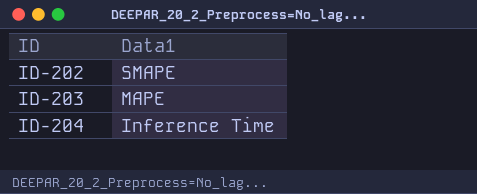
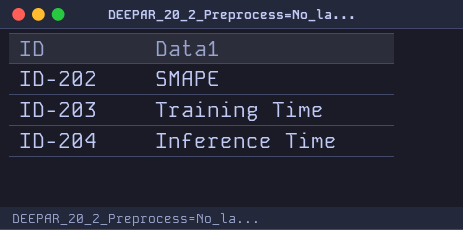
ID-203 | Data1: MAPE -> Training Time

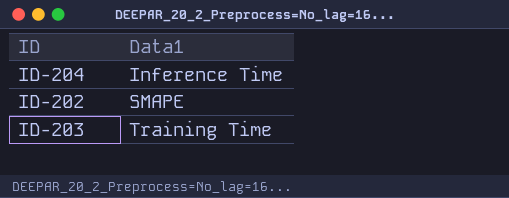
row order: ID ascending -> Data1 ascending

